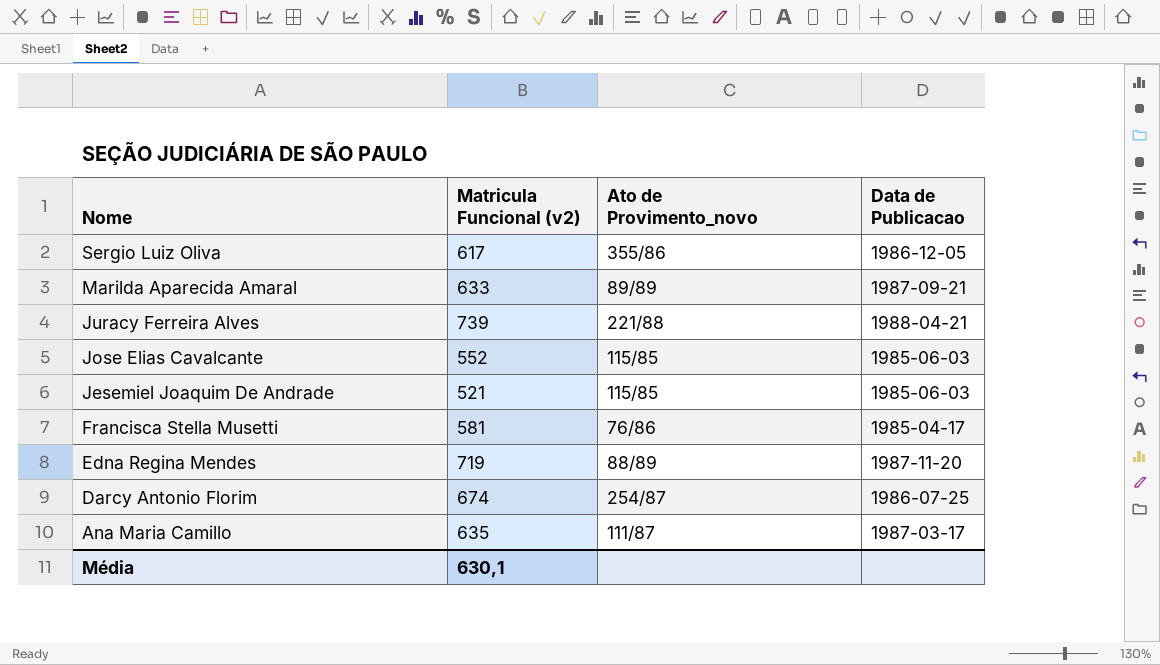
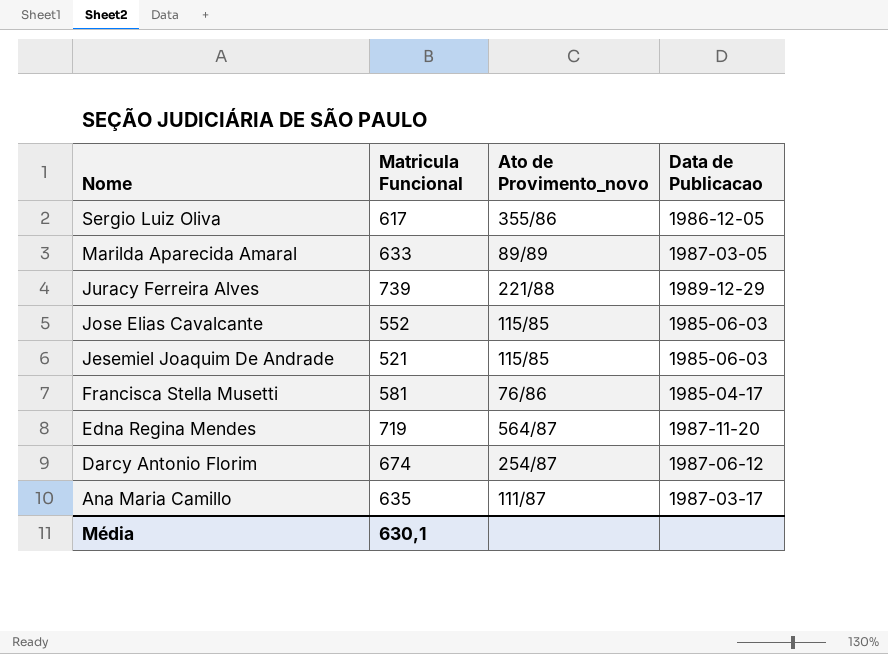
column name: Matricula Funcional (v2) -> Matricula Funcional
Marilda Aparecida Amaral | Data de Publicacao: 1987-09-21 -> 1987-03-05
Juracy Ferreira Alves | Data de Publicacao: 1988-04-21 -> 1989-12-29
Edna Regina Mendes | Ato de Provimento_novo: 88/89 -> 564/87
Darcy Antonio Florim | Data de Publicacao: 1986-07-25 -> 1987-06-12

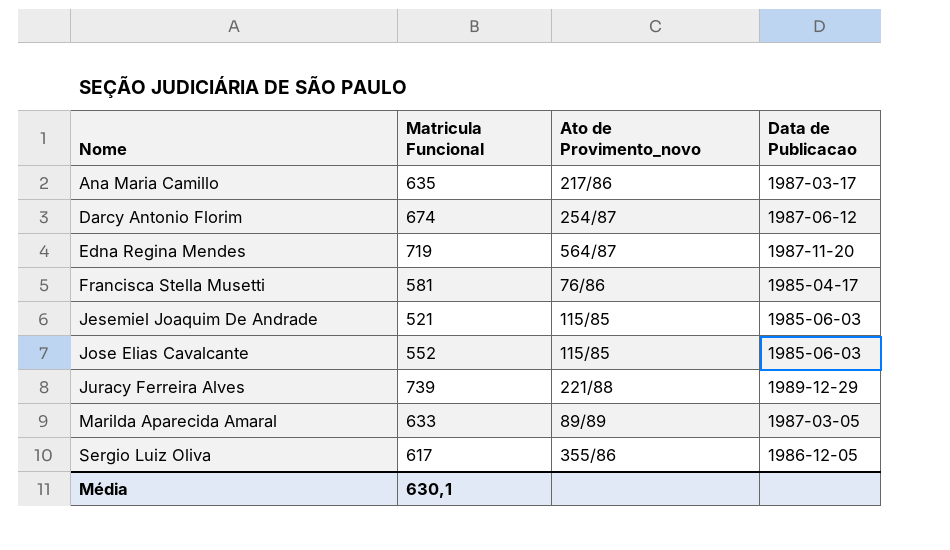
row order: Nome descending -> Nome ascending
Ana Maria Camillo | Ato de Provimento_novo: 111/87 -> 217/86

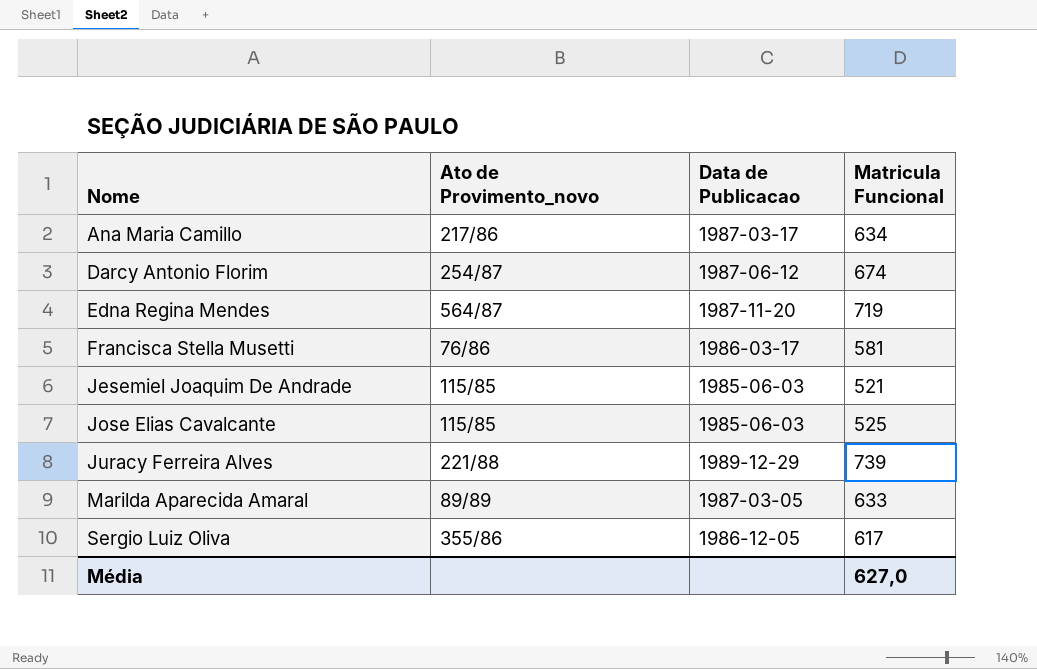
column Matricula Funcional | position: 2 -> 4
Ana Maria Camillo | Matricula Funcional: 635 -> 634
Francisca Stella Musetti | Data de Publicacao: 1985-04-17 -> 1986-03-17
Jose Elias Cavalcante | Matricula Funcional: 552 -> 525
Média | Matricula Funcional: 630,1 -> 627,0

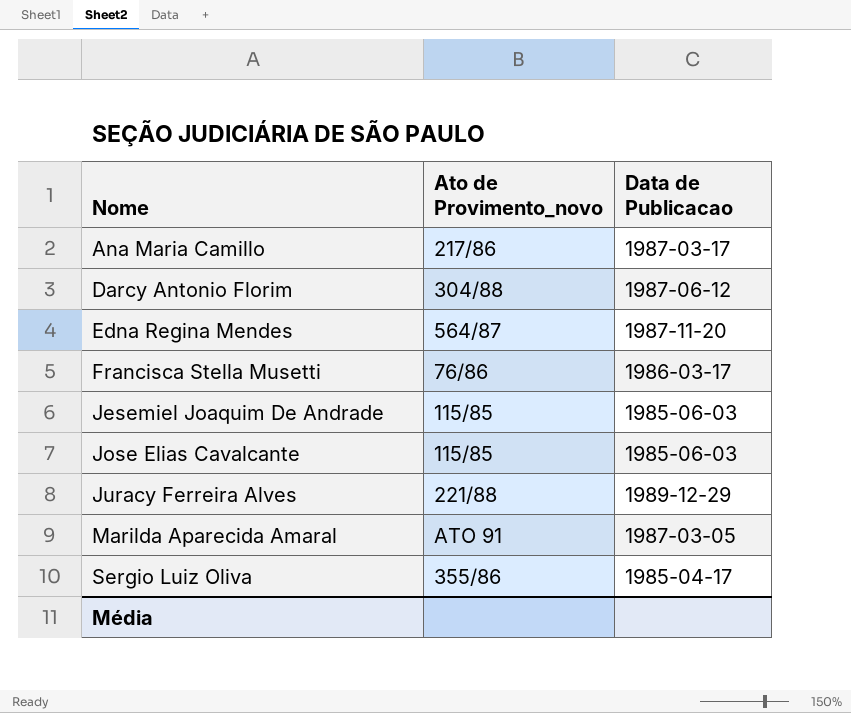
column Matricula Funcional | position: 4 -> none
Darcy Antonio Florim | Ato de Provimento_novo: 254/87 -> 304/88
Marilda Aparecida Amaral | Ato de Provimento_novo: 89/89 -> ATO 91
Sergio Luiz Oliva | Data de Publicacao: 1986-12-05 -> 1985-04-17

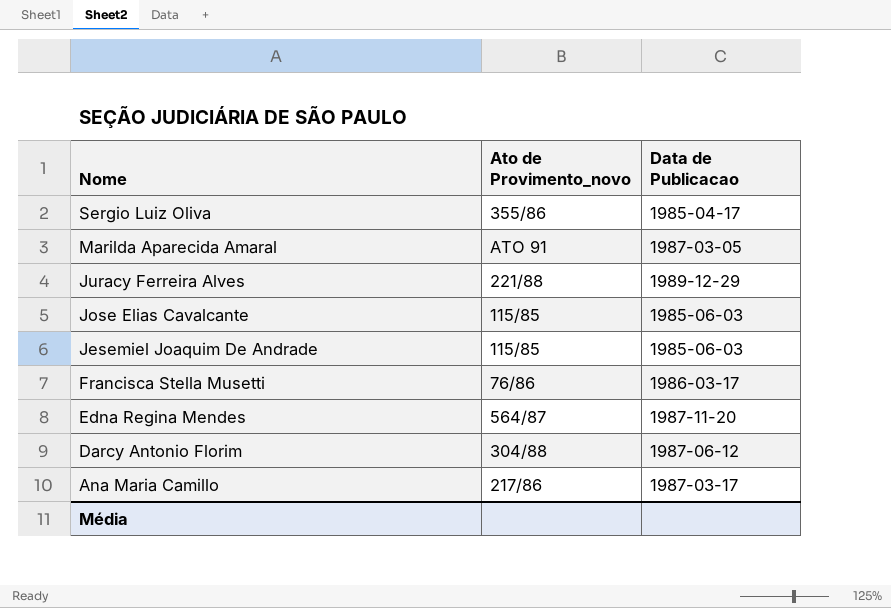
row order: Nome ascending -> Nome descending

